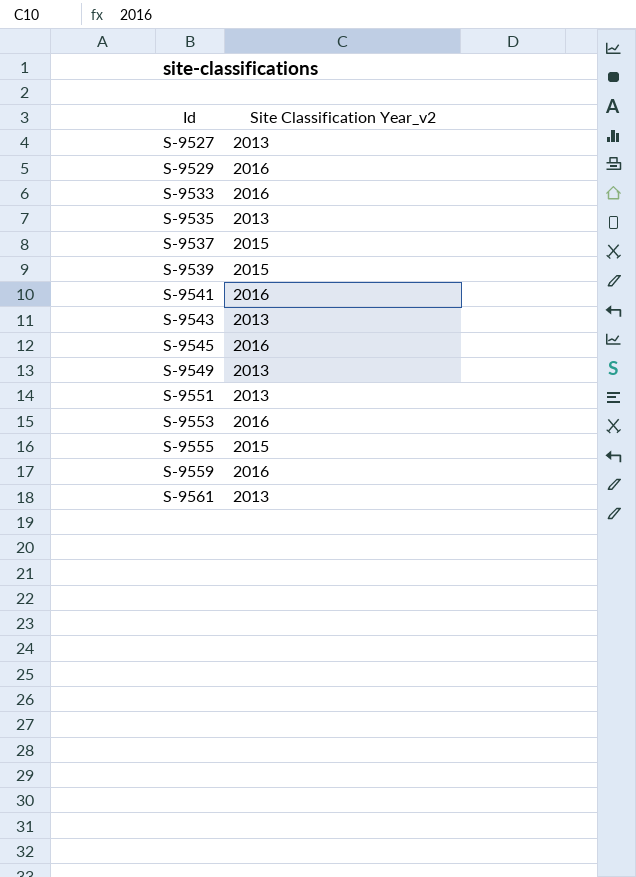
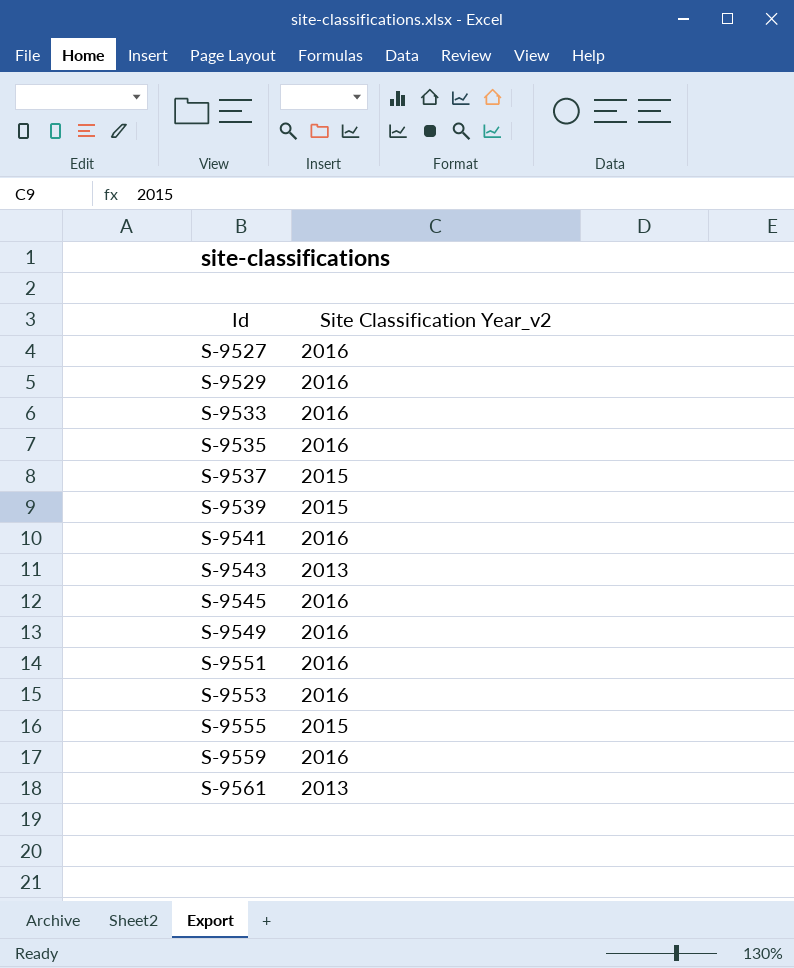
S-9527 | Site Classification Year_v2: 2013 -> 2016
S-9535 | Site Classification Year_v2: 2013 -> 2016
S-9549 | Site Classification Year_v2: 2013 -> 2016
S-9551 | Site Classification Year_v2: 2013 -> 2016

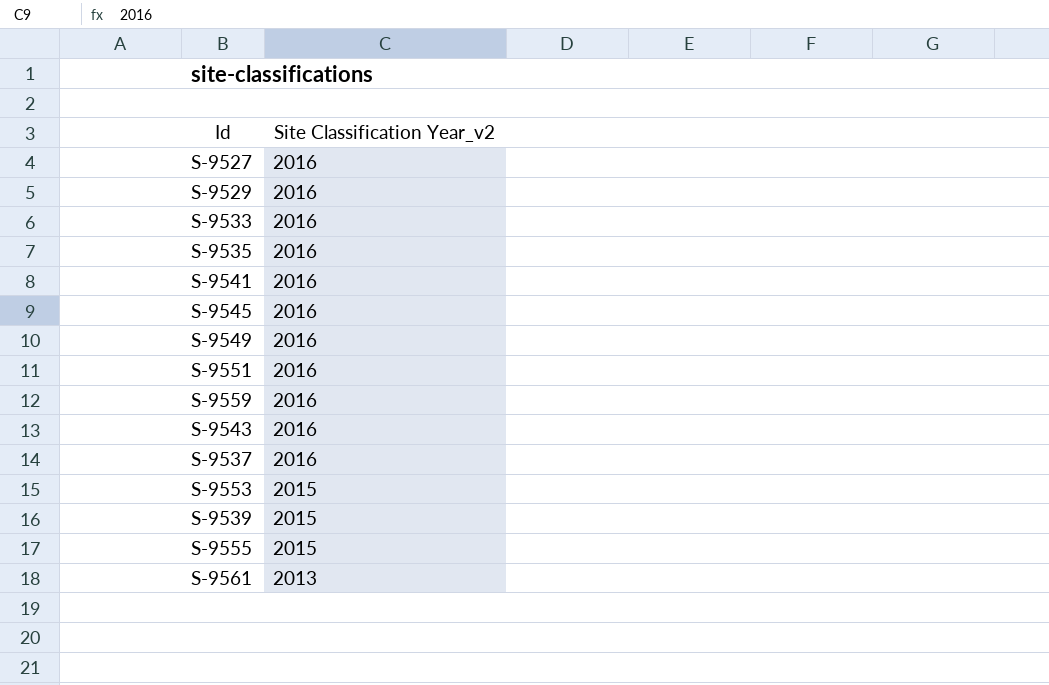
row order: Id ascending -> Site Classification Year_v2 descending
S-9543 | Site Classification Year_v2: 2013 -> 2016
S-9537 | Site Classification Year_v2: 2015 -> 2016
S-9553 | Site Classification Year_v2: 2016 -> 2015

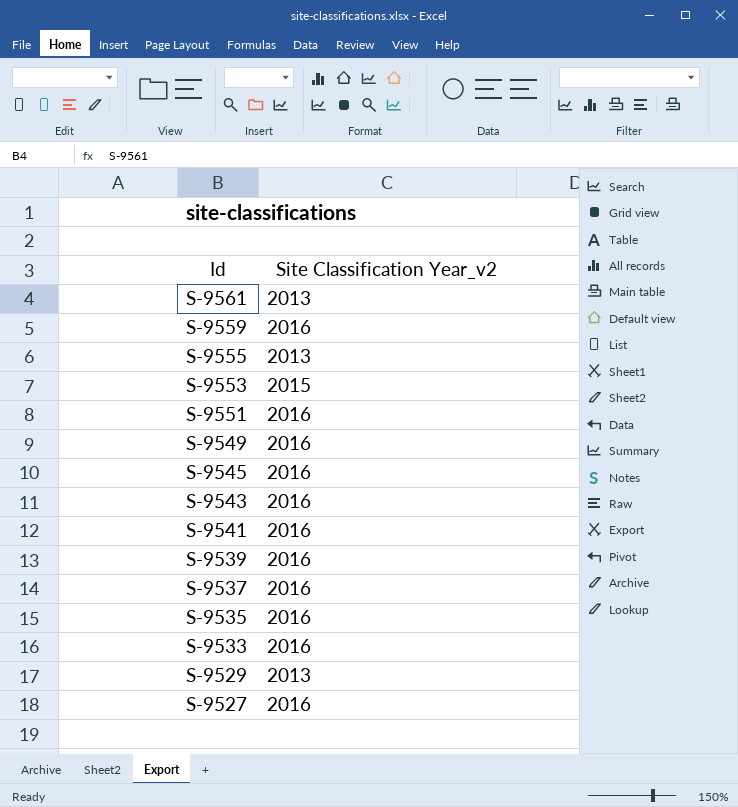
row order: Site Classification Year_v2 descending -> Id descending
S-9555 | Site Classification Year_v2: 2015 -> 2013
S-9539 | Site Classification Year_v2: 2015 -> 2016
S-9529 | Site Classification Year_v2: 2016 -> 2013

